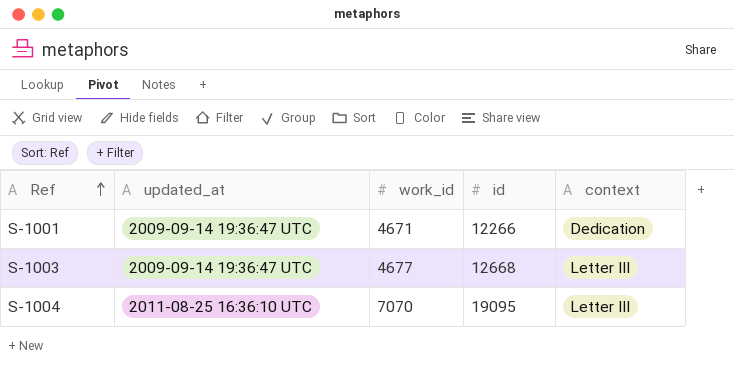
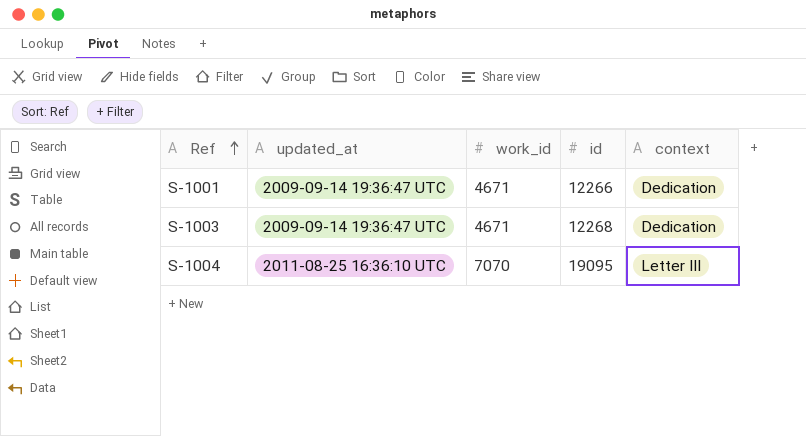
S-1003 | work_id: 4677 -> 4671
S-1003 | id: 12668 -> 12268
S-1003 | context: Letter III -> Dedication

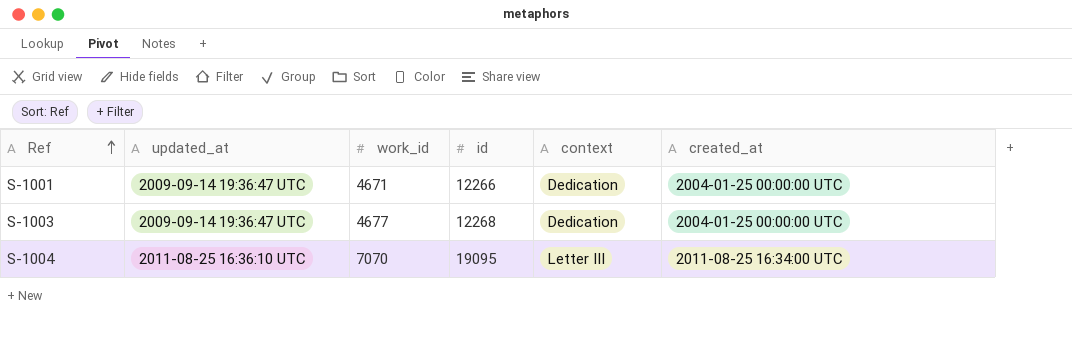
column created_at | position: none -> 6
S-1003 | work_id: 4671 -> 4677

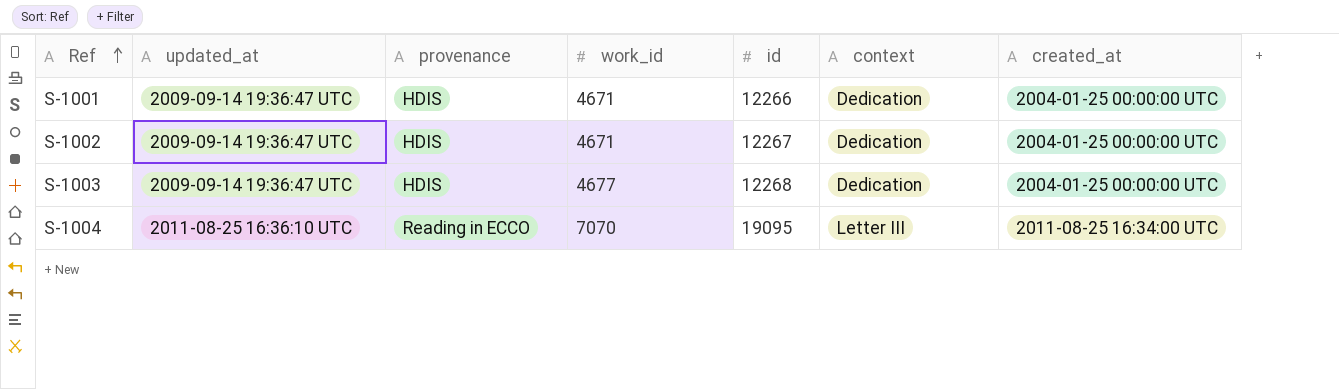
column provenance | position: none -> 3
row S-1002: none -> 2009-09-14 19:36:47 UTC | HDIS | 4671 | 12267 | Dedication | 2004-01-25 00:00:00 UTC

